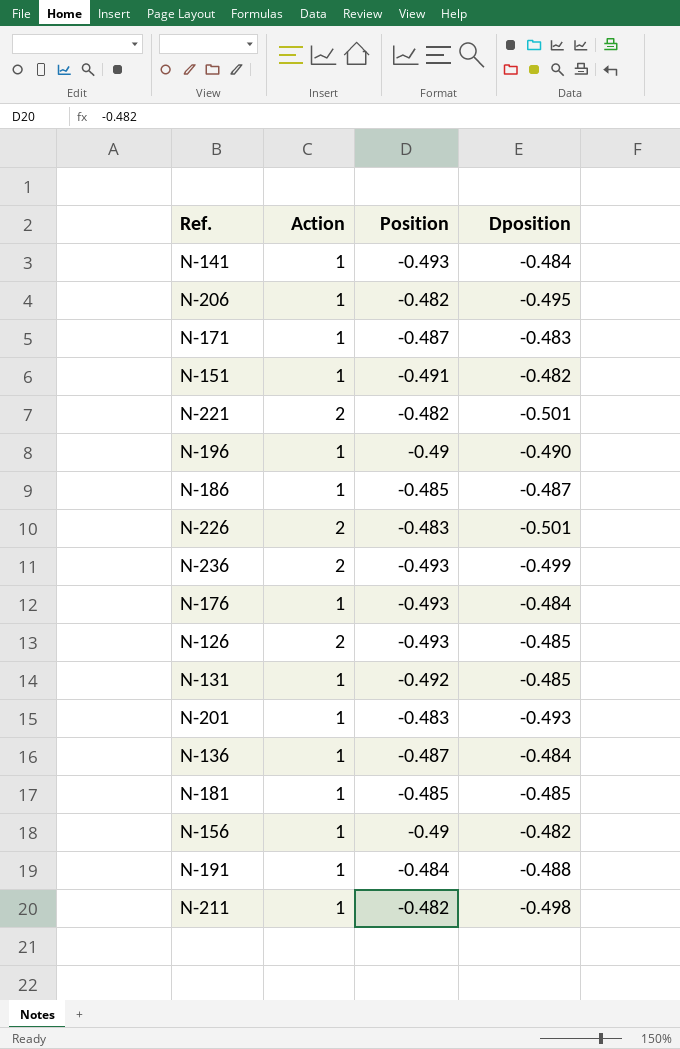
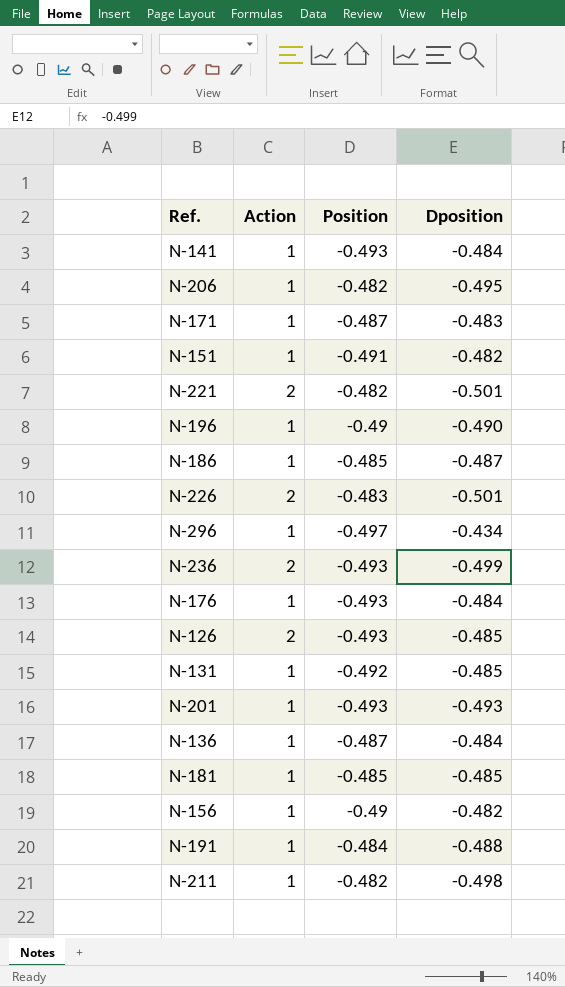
row N-296: none -> 1 | -0.497 | -0.434
N-201 | Position: -0.483 -> -0.493

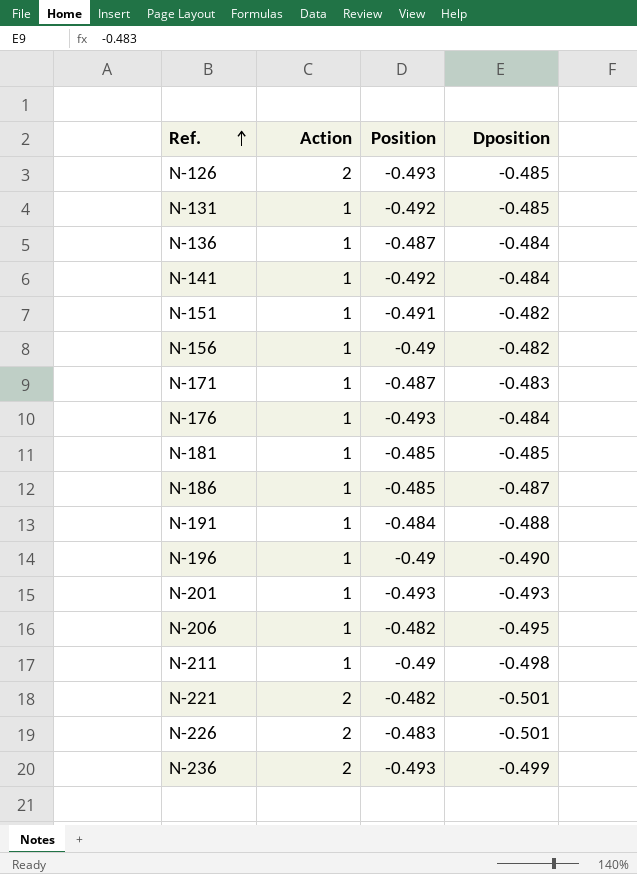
row order: none -> Ref. ascending
row N-296: 1 | -0.497 | -0.434 -> none
N-141 | Position: -0.493 -> -0.492
N-211 | Position: -0.482 -> -0.49

